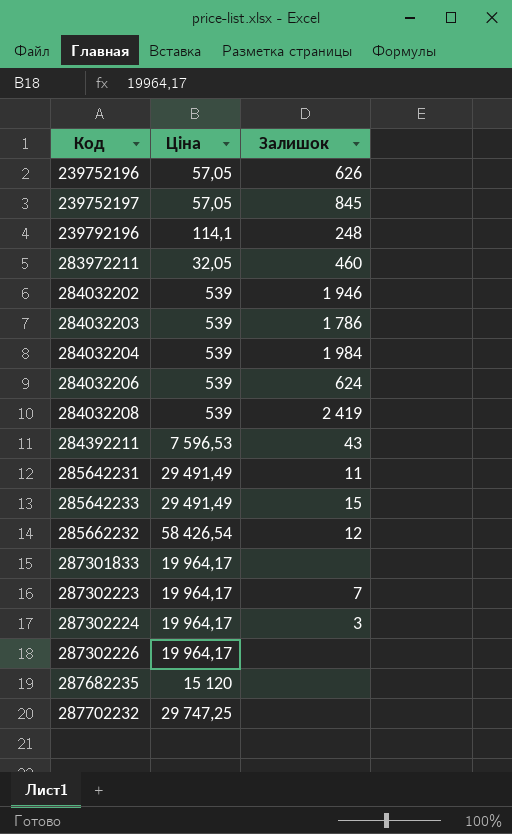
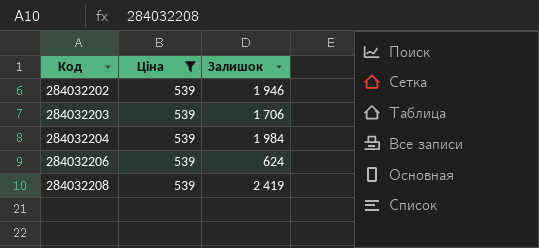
filter: none -> Ціна = 539
284032203 | Залишок: 1 786 -> 1 706

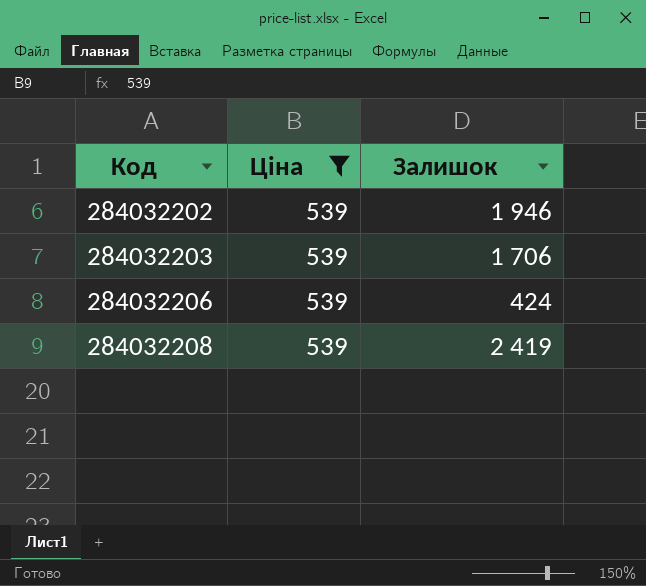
row 284032204: 539 | 1 984 -> none
284032206 | Залишок: 624 -> 424

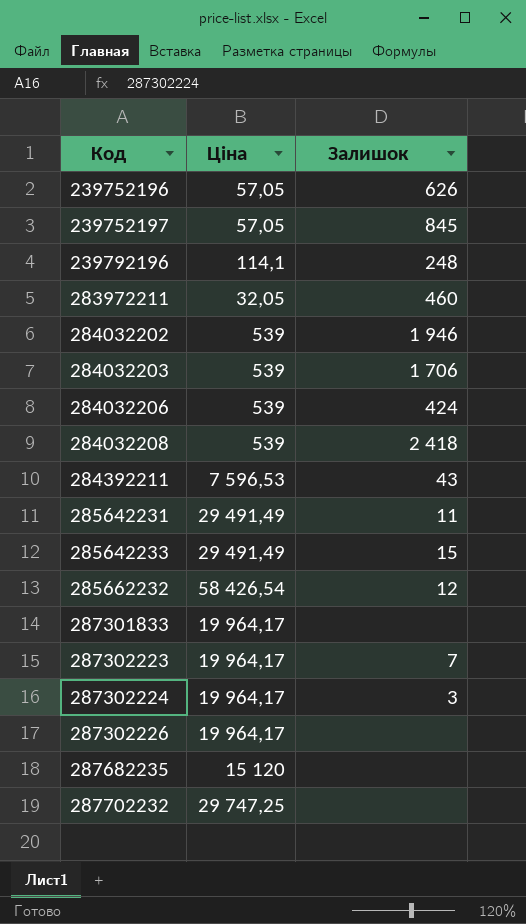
filter: Ціна = 539 -> none
284032208 | Залишок: 2 419 -> 2 418

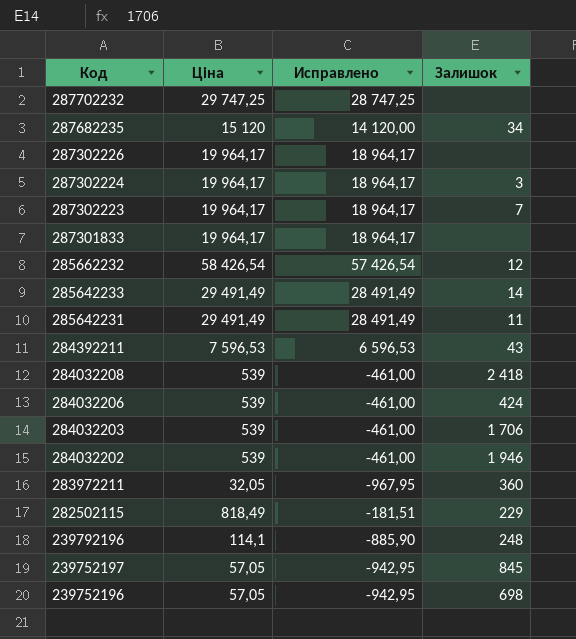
row order: Код ascending -> Код descending
column Исправлено | formula: none -> [Ціна] - 1000
287682235 | Залишок: none -> 34
285642233 | Залишок: 15 -> 14
283972211 | Залишок: 460 -> 360
row 282502115: none -> 818,49 | -181,51 | 229
239752196 | Залишок: 626 -> 698

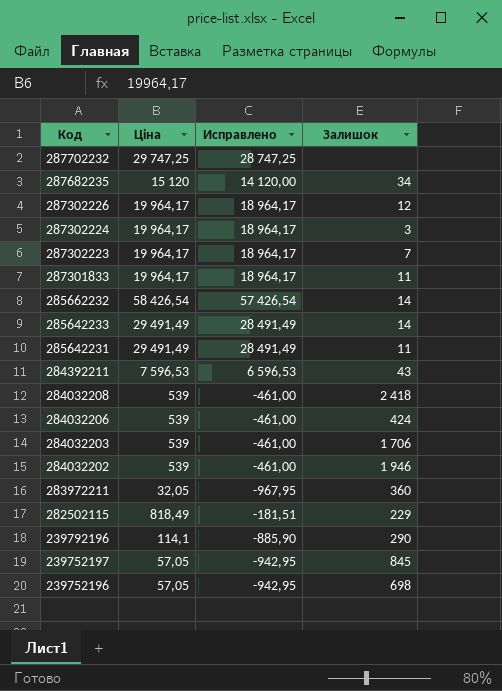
287302226 | Залишок: none -> 12
287301833 | Залишок: none -> 11
285662232 | Залишок: 12 -> 14
239792196 | Залишок: 248 -> 290

